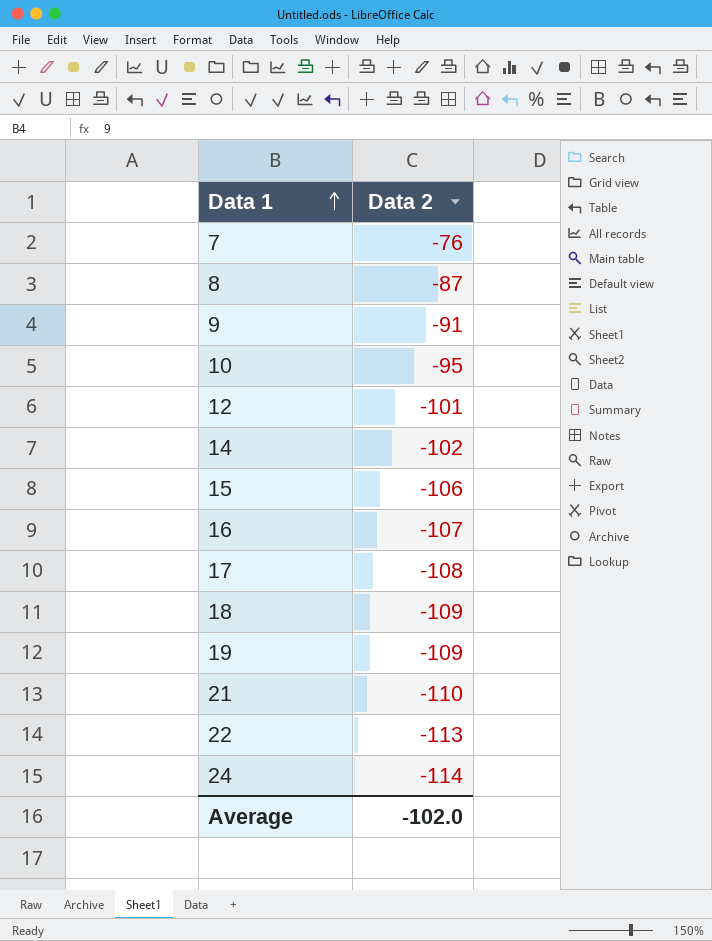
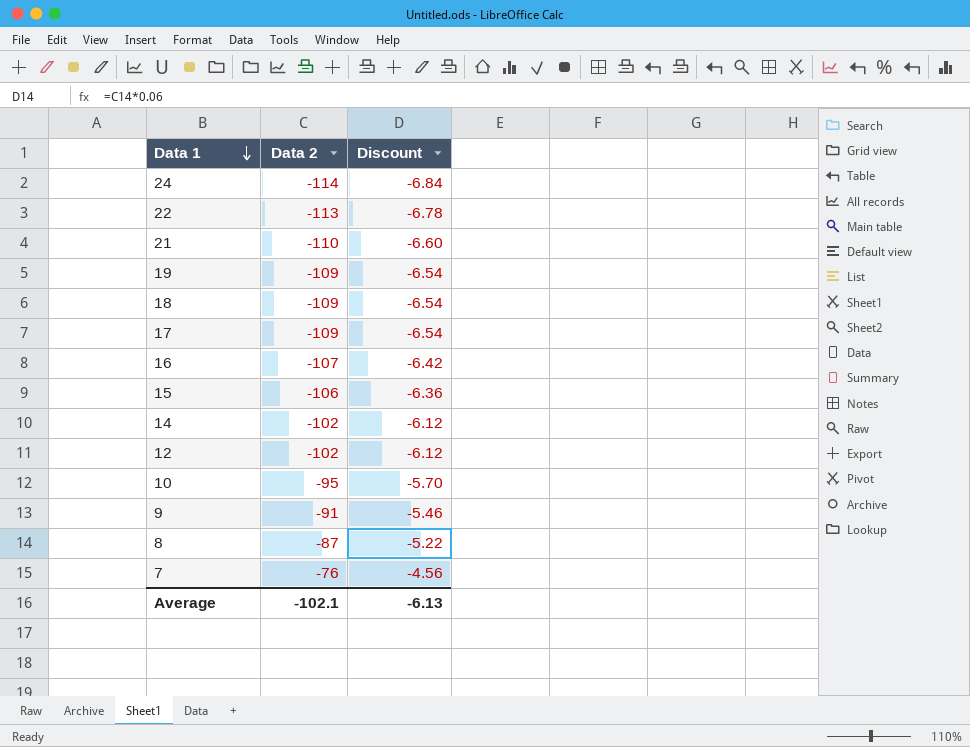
row order: Data 1 ascending -> Data 1 descending
column Discount | formula: none -> [Data 2] * 0.06
17 | Data 2: -108 -> -109
12 | Data 2: -101 -> -102
Average | Data 2: -102.0 -> -102.1

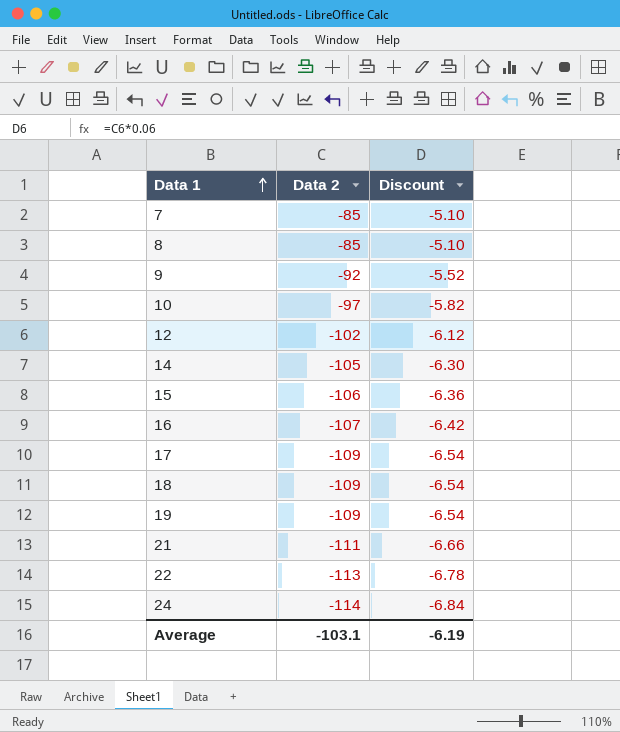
row order: Data 1 descending -> Data 1 ascending
7 | Data 2: -76 -> -85
7 | Discount: -4.56 -> -5.10
8 | Data 2: -87 -> -85
8 | Discount: -5.22 -> -5.10
9 | Data 2: -91 -> -92
9 | Discount: -5.46 -> -5.52
10 | Data 2: -95 -> -97
10 | Discount: -5.70 -> -5.82
14 | Data 2: -102 -> -105
14 | Discount: -6.12 -> -6.30
21 | Data 2: -110 -> -111
21 | Discount: -6.60 -> -6.66
Average | Data 2: -102.1 -> -103.1
Average | Discount: -6.13 -> -6.19

